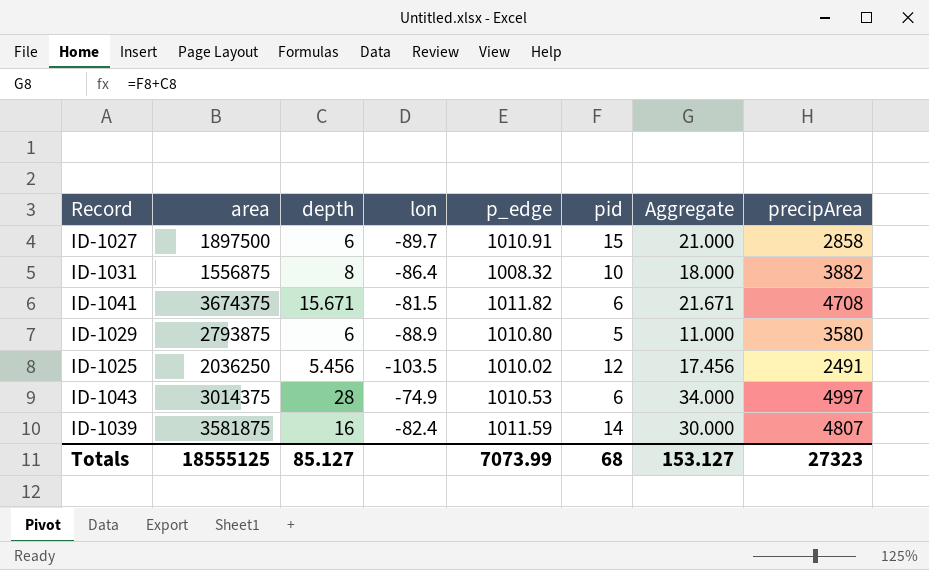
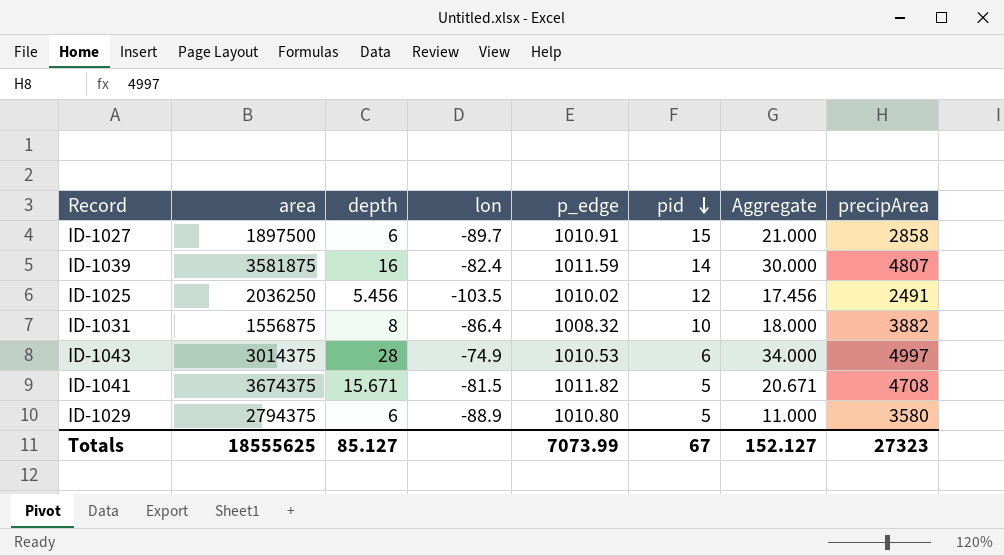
row order: none -> pid descending
ID-1041 | pid: 6 -> 5
ID-1041 | Aggregate: 21.671 -> 20.671
ID-1029 | area: 2793875 -> 2794375
Totals | area: 18555125 -> 18555625
Totals | pid: 68 -> 67
Totals | Aggregate: 153.127 -> 152.127

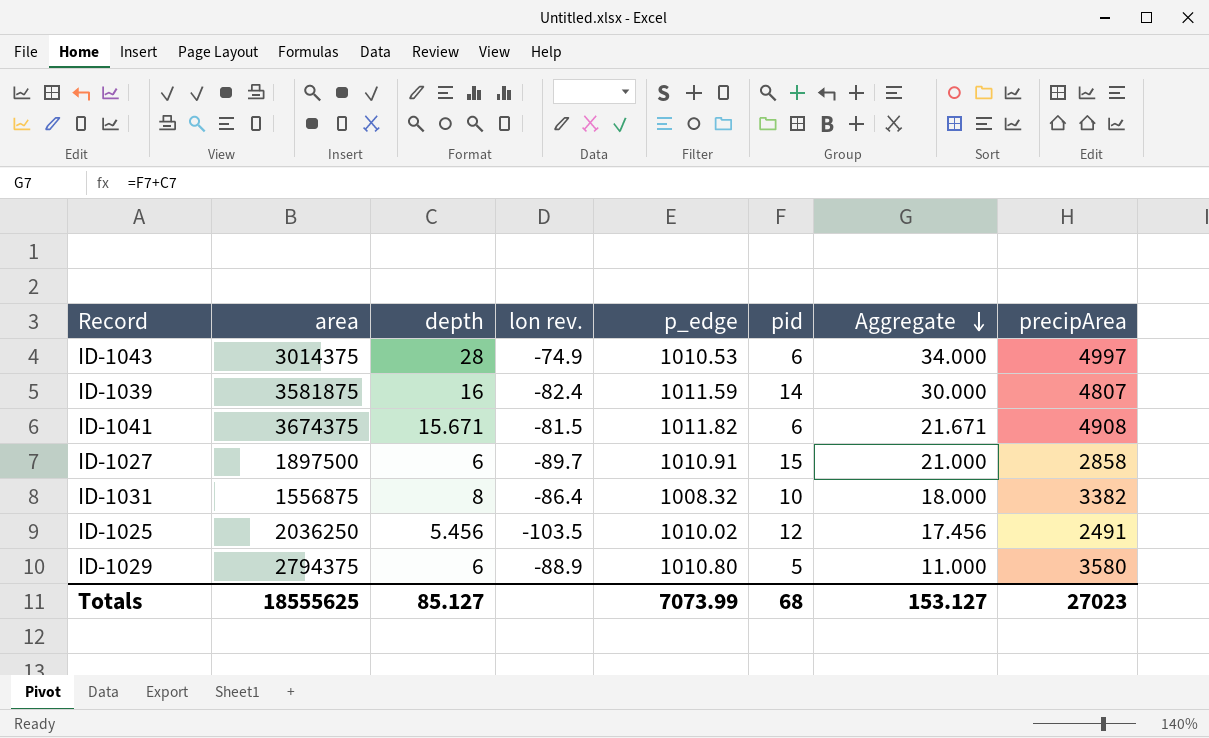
row order: pid descending -> Aggregate descending
column name: lon -> lon rev.
ID-1041 | pid: 5 -> 6
ID-1041 | Aggregate: 20.671 -> 21.671
ID-1041 | precipArea: 4708 -> 4908
ID-1031 | precipArea: 3882 -> 3382
Totals | pid: 67 -> 68
Totals | Aggregate: 152.127 -> 153.127
Totals | precipArea: 27323 -> 27023

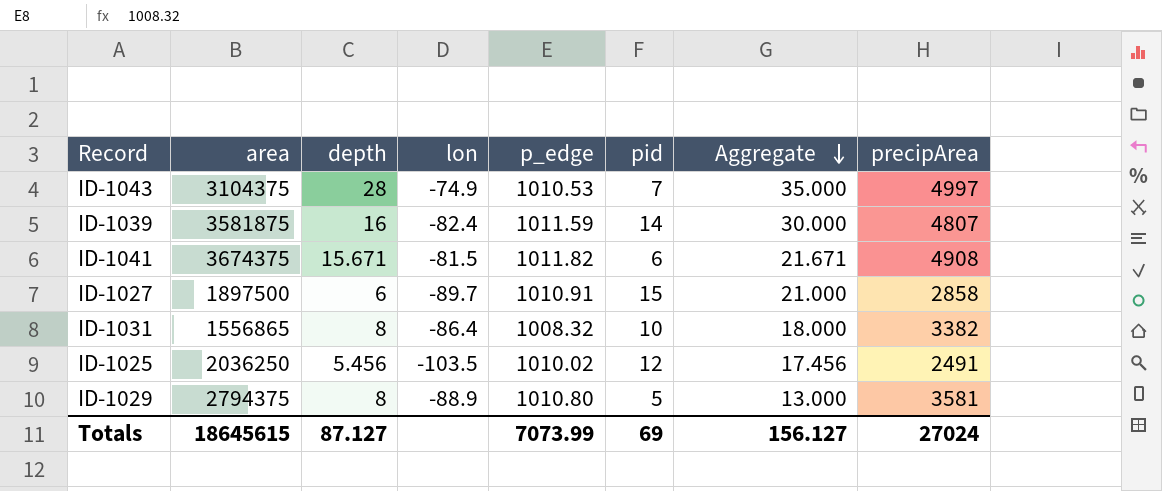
column name: lon rev. -> lon
ID-1043 | area: 3014375 -> 3104375
ID-1043 | pid: 6 -> 7
ID-1043 | Aggregate: 34.000 -> 35.000
ID-1031 | area: 1556875 -> 1556865
ID-1029 | depth: 6 -> 8
ID-1029 | Aggregate: 11.000 -> 13.000
ID-1029 | precipArea: 3580 -> 3581
Totals | area: 18555625 -> 18645615
Totals | depth: 85.127 -> 87.127
Totals | pid: 68 -> 69
Totals | Aggregate: 153.127 -> 156.127
Totals | precipArea: 27023 -> 27024

